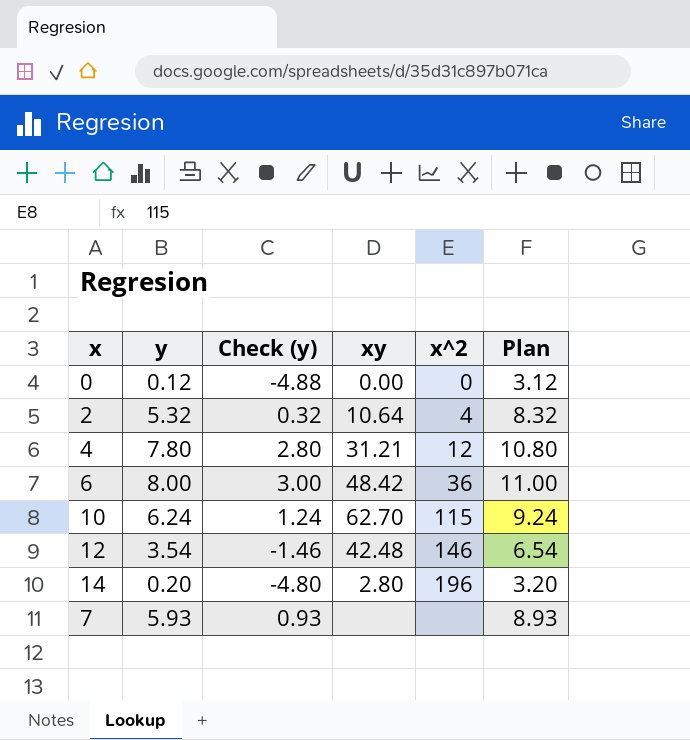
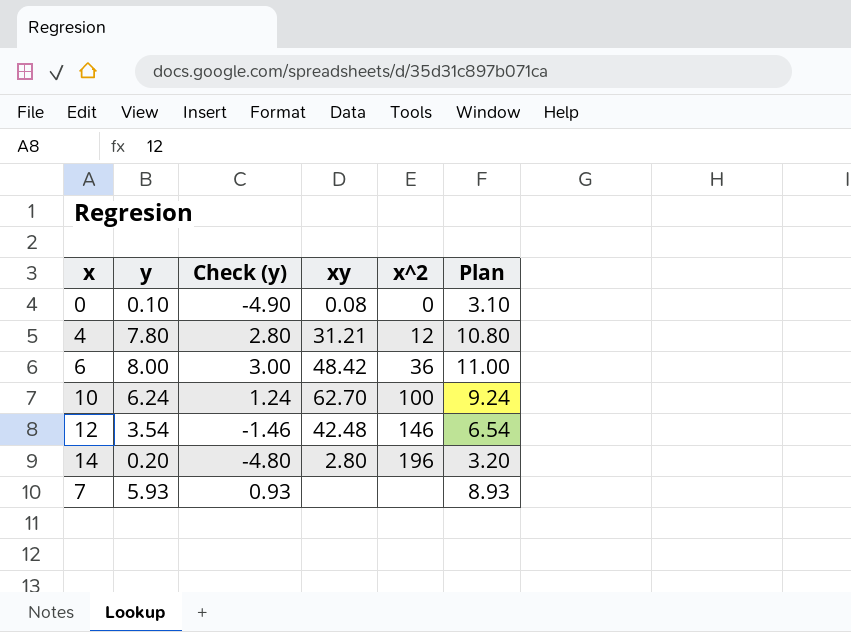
row 2: 5.32 | 0.32 | 10.64 | 4 | 8.32 -> none
0 | y: 0.12 -> 0.10
0 | Check (y): -4.88 -> -4.90
0 | xy: 0.00 -> 0.08
0 | Plan: 3.12 -> 3.10
10 | x^2: 115 -> 100

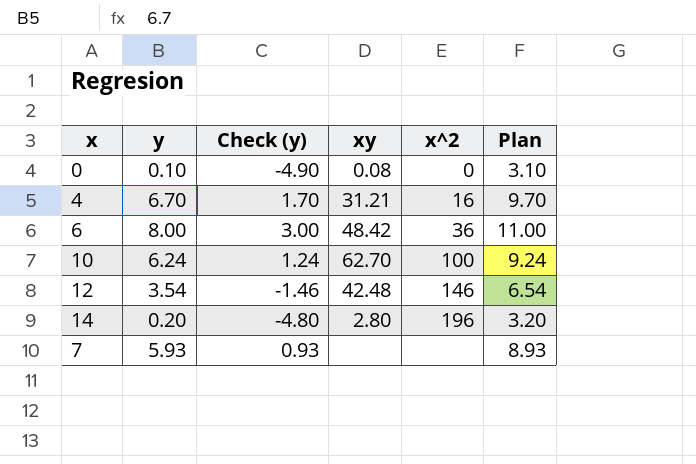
4 | y: 7.80 -> 6.70
4 | Check (y): 2.80 -> 1.70
4 | x^2: 12 -> 16
4 | Plan: 10.80 -> 9.70

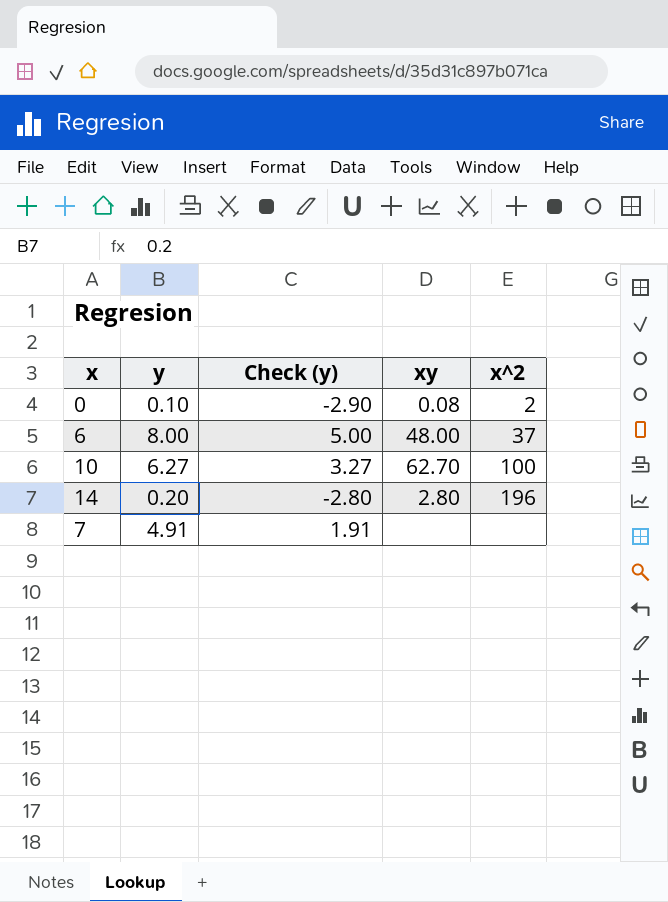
column Plan | formula: [y] + 3 -> none
column Check (y) | formula: [y] - 5 -> [y] - 3
row 4: 6.70 | 1.70 | 31.21 | 16 | 9.70 -> none
row 12: 3.54 | -1.46 | 42.48 | 146 | 6.54 -> none
0 | x^2: 0 -> 2
6 | xy: 48.42 -> 48.00
6 | x^2: 36 -> 37
10 | y: 6.24 -> 6.27
7 | y: 5.93 -> 4.91

